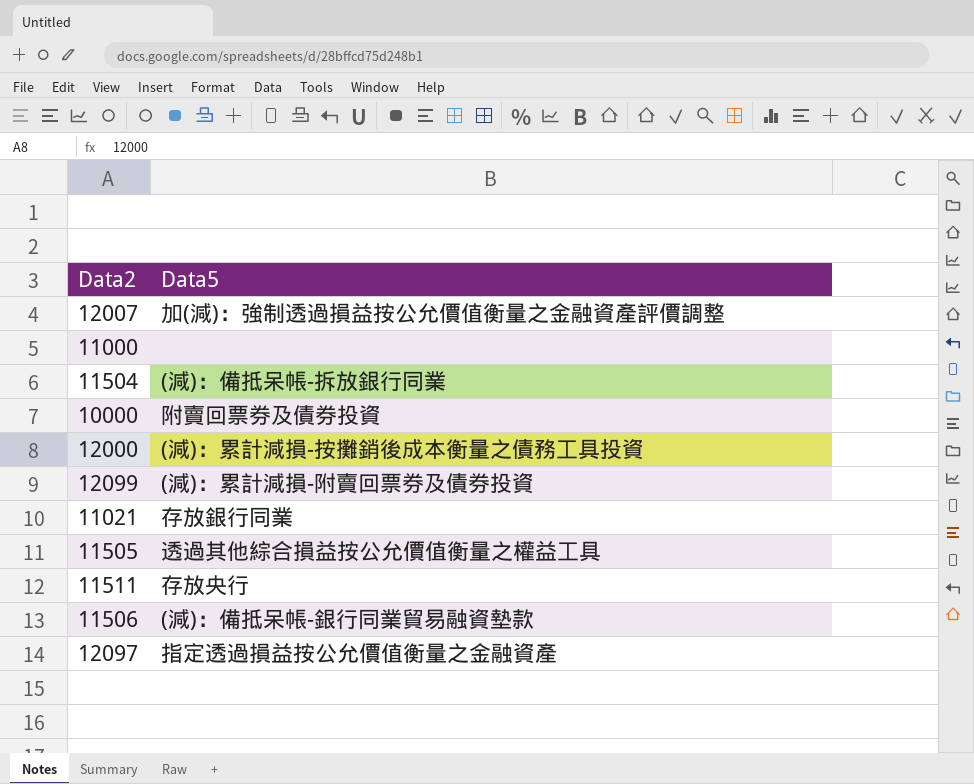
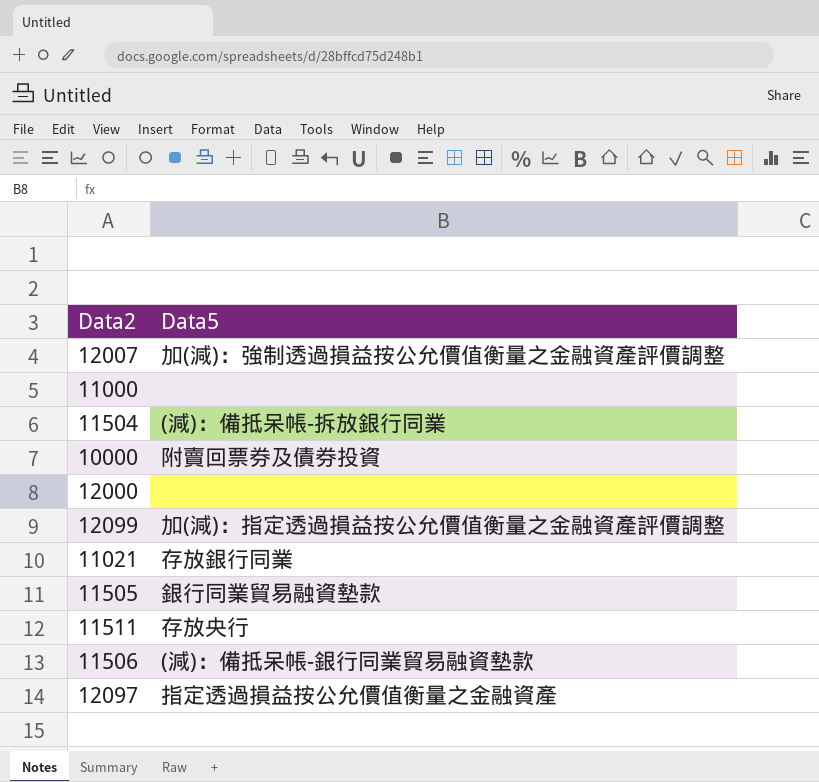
12000 | Data5: (減)：累計減損-按攤銷後成本衡量之債務工具投資 -> none
12099 | Data5: (減)：累計減損-附賣回票券及債券投資 -> 加(減)：指定透過損益按公允價值衡量之金融資產評價調整
11505 | Data5: 透過其他綜合損益按公允價值衡量之權益工具 -> 銀行同業貿易融資墊款

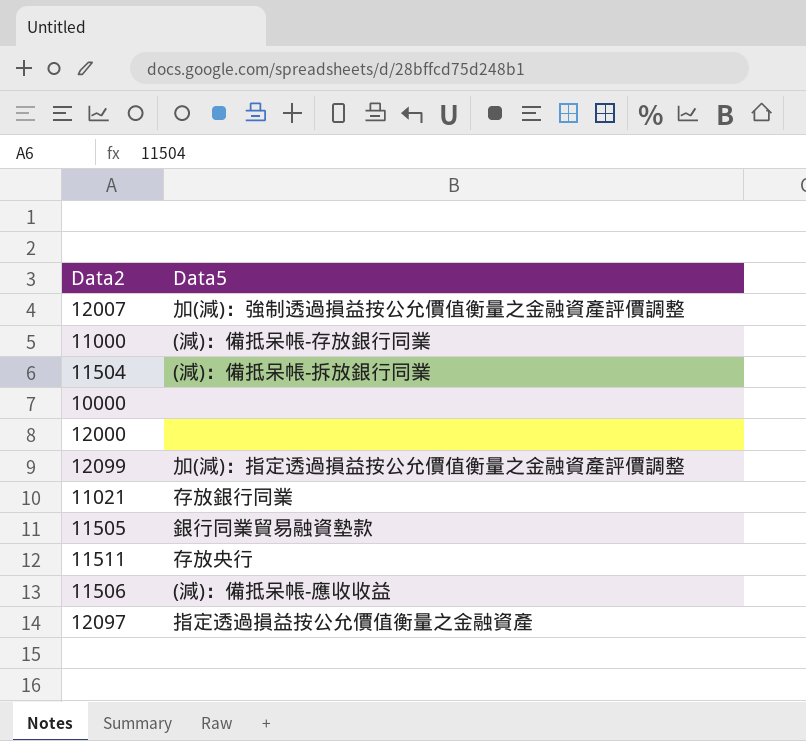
11000 | Data5: none -> (減)：備抵呆帳-存放銀行同業
10000 | Data5: 附賣回票券及債券投資 -> none
11506 | Data5: (減)：備抵呆帳-銀行同業貿易融資墊款 -> (減)：備抵呆帳-應收收益

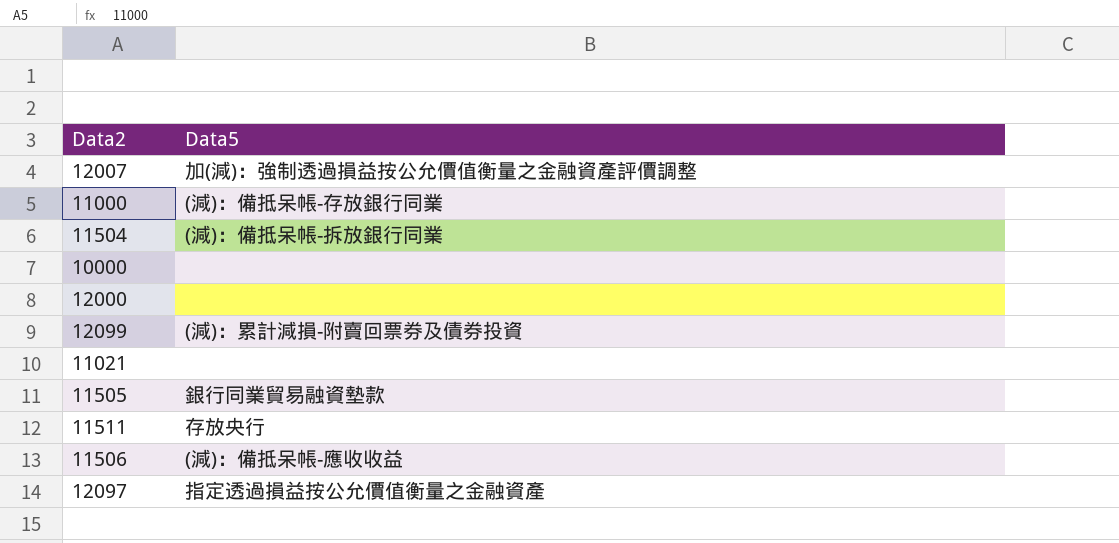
12099 | Data5: 加(減)：指定透過損益按公允價值衡量之金融資產評價調整 -> (減)：累計減損-附賣回票券及債券投資
11021 | Data5: 存放銀行同業 -> none

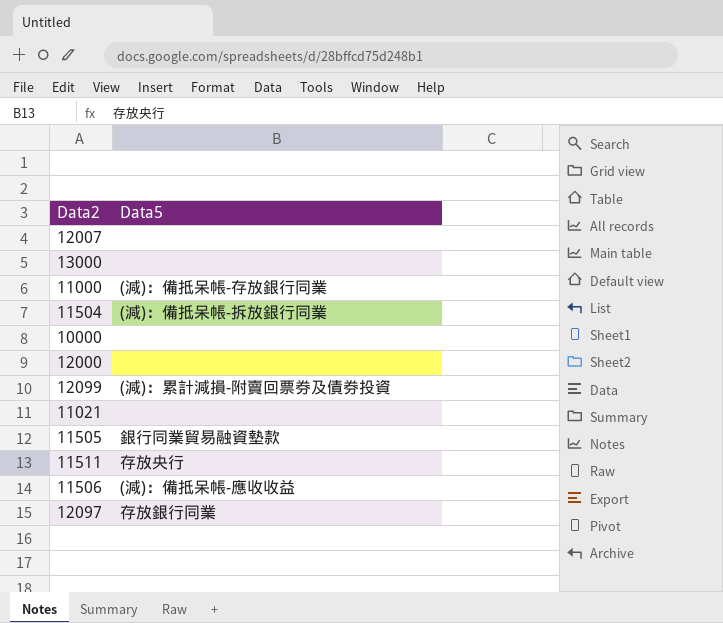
12007 | Data5: 加(減)：強制透過損益按公允價值衡量之金融資產評價調整 -> none
row 13000: none -> none
12097 | Data5: 指定透過損益按公允價值衡量之金融資產 -> 存放銀行同業

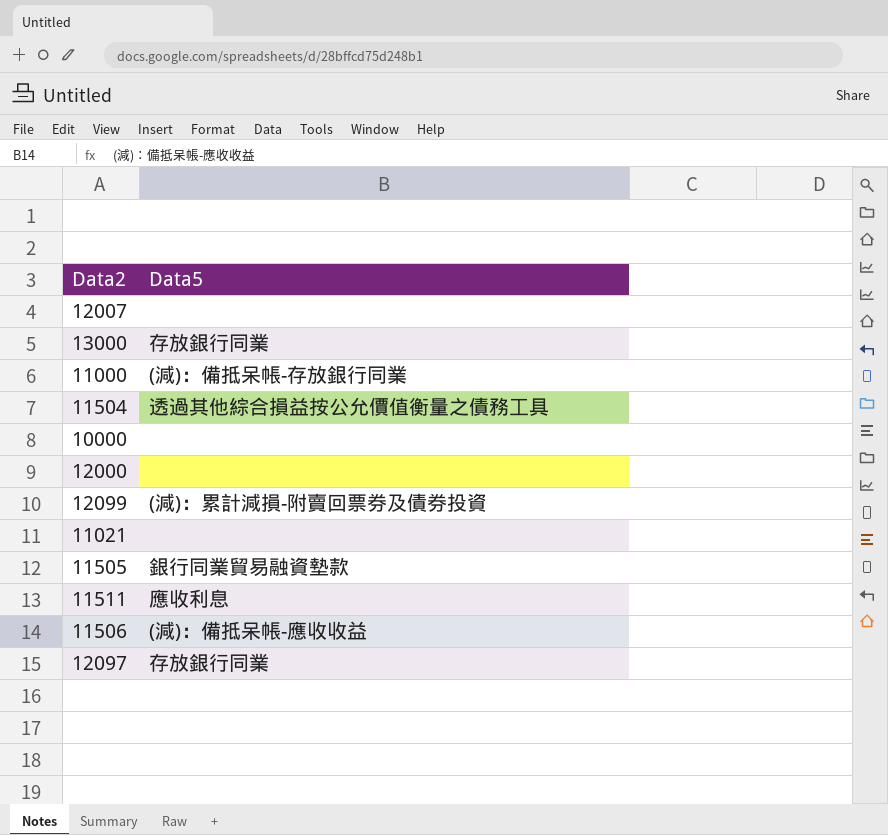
13000 | Data5: none -> 存放銀行同業
11504 | Data5: (減)：備抵呆帳-拆放銀行同業 -> 透過其他綜合損益按公允價值衡量之債務工具
11511 | Data5: 存放央行 -> 應收利息

